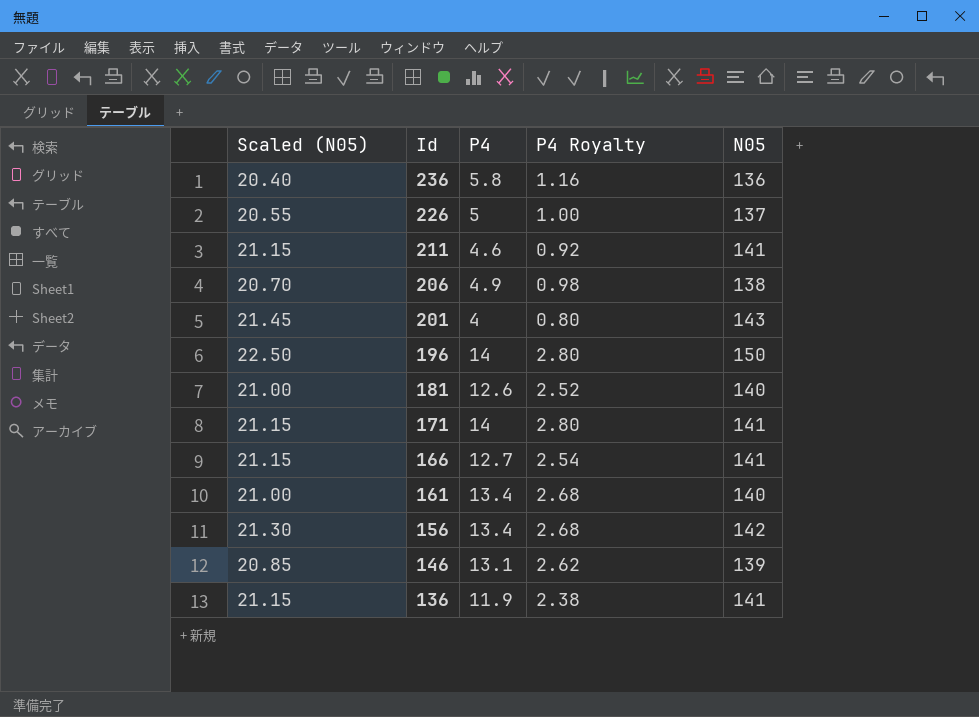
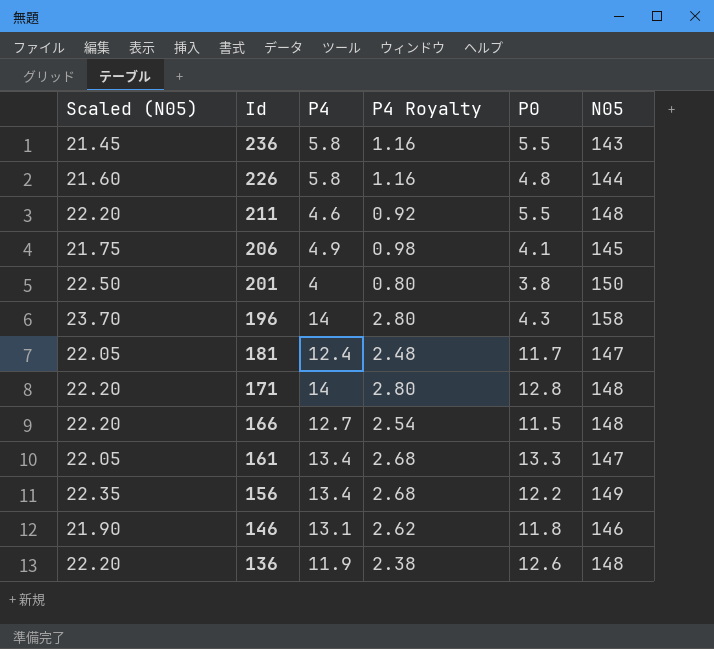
column P0 | position: none -> 5
236 | Scaled (N05): 20.40 -> 21.45
236 | N05: 136 -> 143
226 | Scaled (N05): 20.55 -> 21.60
226 | P4: 5 -> 5.8
226 | P4 Royalty: 1.00 -> 1.16
226 | N05: 137 -> 144
211 | Scaled (N05): 21.15 -> 22.20
211 | N05: 141 -> 148
206 | Scaled (N05): 20.70 -> 21.75
206 | N05: 138 -> 145
201 | Scaled (N05): 21.45 -> 22.50
201 | N05: 143 -> 150
196 | Scaled (N05): 22.50 -> 23.70
196 | N05: 150 -> 158
181 | Scaled (N05): 21.00 -> 22.05
181 | P4: 12.6 -> 12.4
181 | P4 Royalty: 2.52 -> 2.48
181 | N05: 140 -> 147
171 | Scaled (N05): 21.15 -> 22.20
171 | N05: 141 -> 148
166 | Scaled (N05): 21.15 -> 22.20
166 | N05: 141 -> 148
161 | Scaled (N05): 21.00 -> 22.05
161 | N05: 140 -> 147
156 | Scaled (N05): 21.30 -> 22.35
156 | N05: 142 -> 149
146 | Scaled (N05): 20.85 -> 21.90
146 | N05: 139 -> 146
136 | Scaled (N05): 21.15 -> 22.20
136 | N05: 141 -> 148

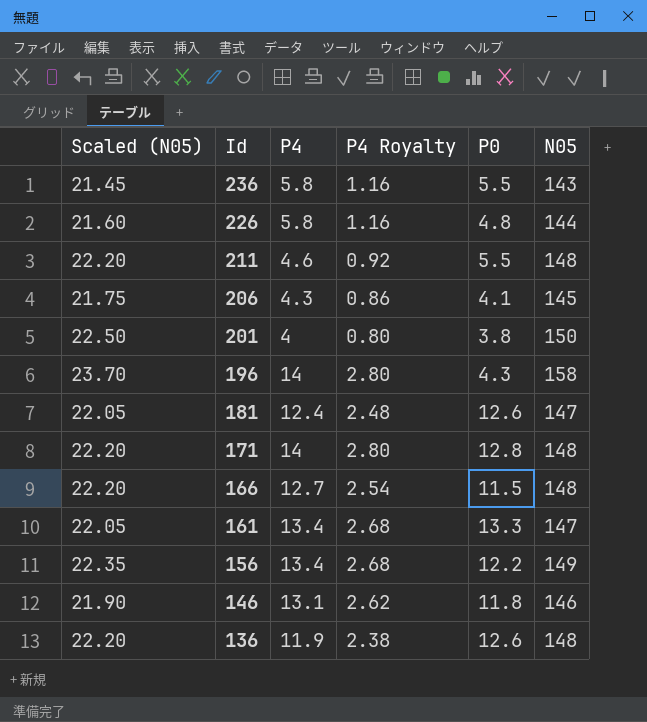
206 | P4: 4.9 -> 4.3
206 | P4 Royalty: 0.98 -> 0.86
181 | P0: 11.7 -> 12.6

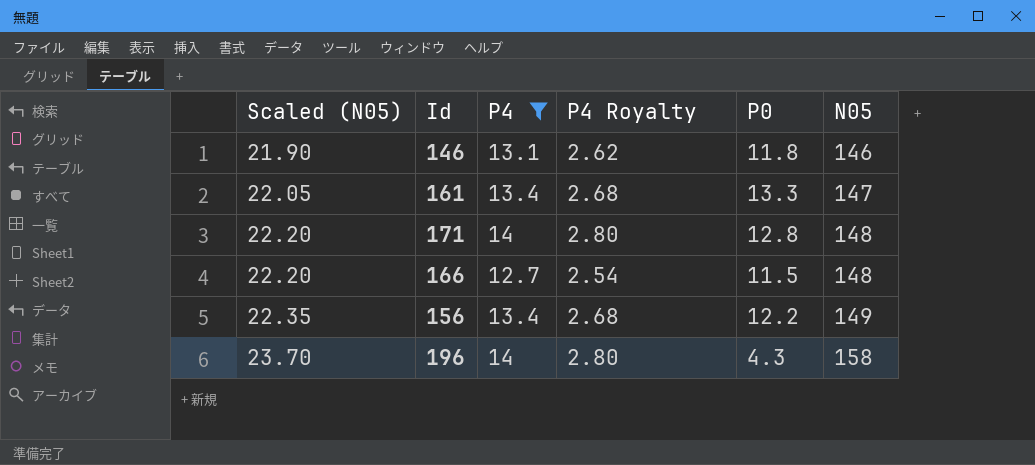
filter: none -> P4 >= 12.7
row order: Id descending -> Scaled (N05) ascending

